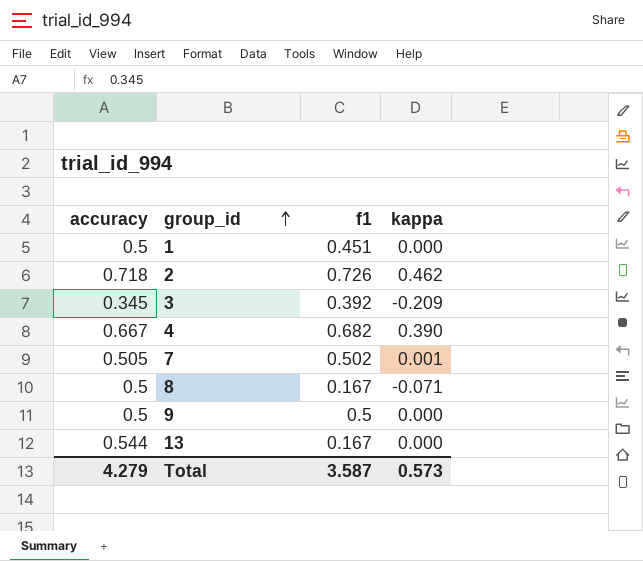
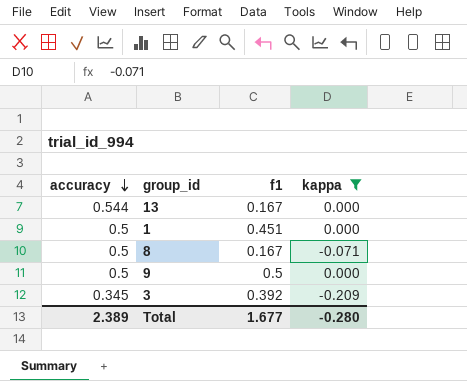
filter: none -> kappa <= 0.000
row order: group_id ascending -> accuracy descending
Total | accuracy: 4.279 -> 2.389
Total | f1: 3.587 -> 1.677
Total | kappa: 0.573 -> -0.280

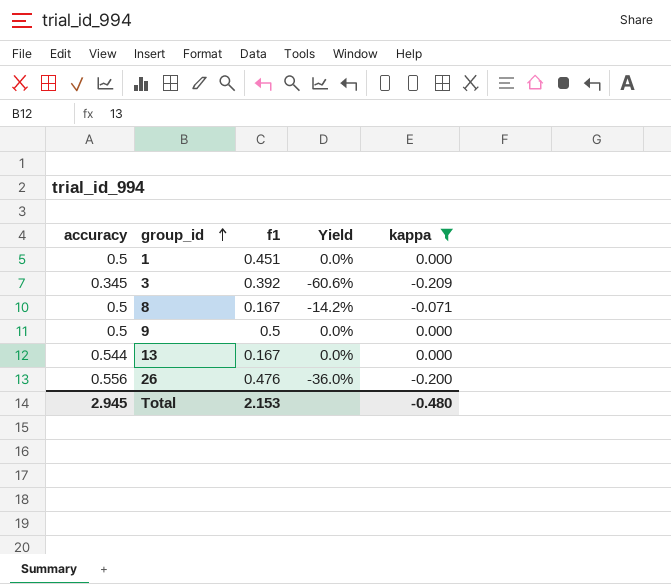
row order: accuracy descending -> group_id ascending
column Yield | formula: none -> [kappa] / [accuracy]
row 26: none -> 0.556 | 0.476 | -36.0% | -0.200
Total | accuracy: 2.389 -> 2.945
Total | f1: 1.677 -> 2.153
Total | kappa: -0.280 -> -0.480

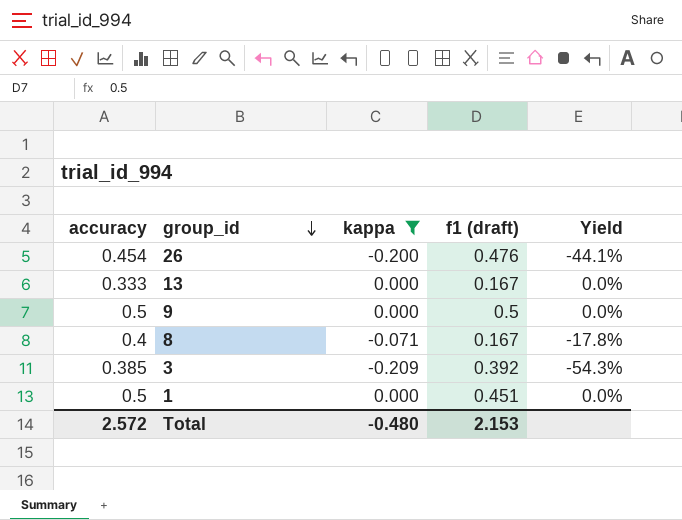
row order: group_id ascending -> group_id descending
column kappa | position: 5 -> 3
column name: f1 -> f1 (draft)
26 | accuracy: 0.556 -> 0.454
26 | Yield: -36.0% -> -44.1%
13 | accuracy: 0.544 -> 0.333
8 | accuracy: 0.5 -> 0.4
8 | Yield: -14.2% -> -17.8%
3 | accuracy: 0.345 -> 0.385
3 | Yield: -60.6% -> -54.3%
Total | accuracy: 2.945 -> 2.572

